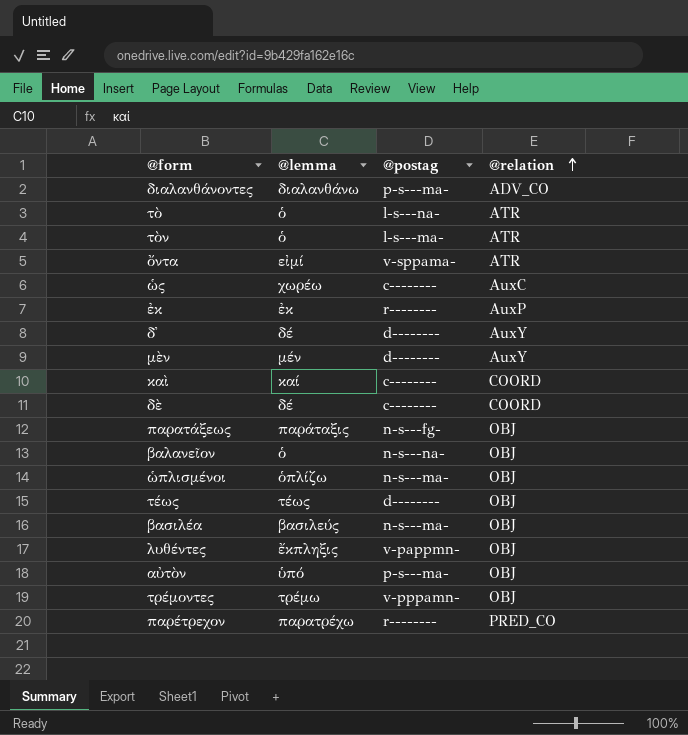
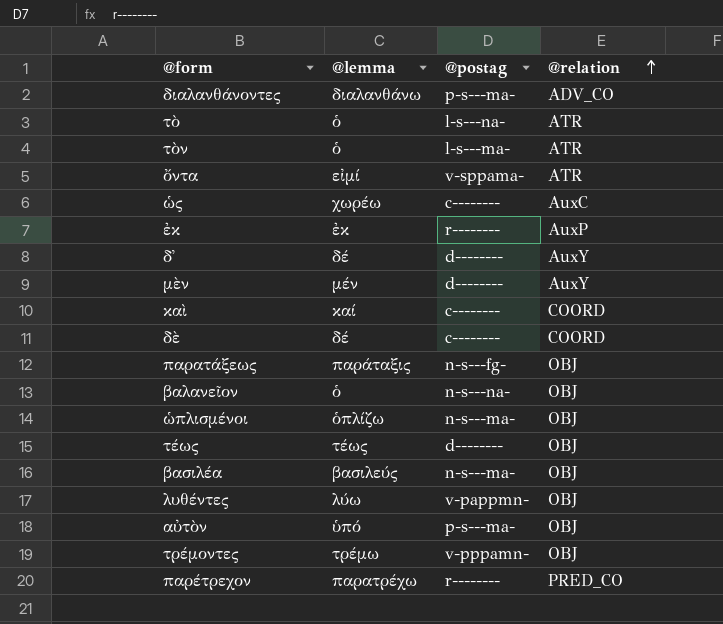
λυθέντες | @lemma: ἔκπληξις -> λύω

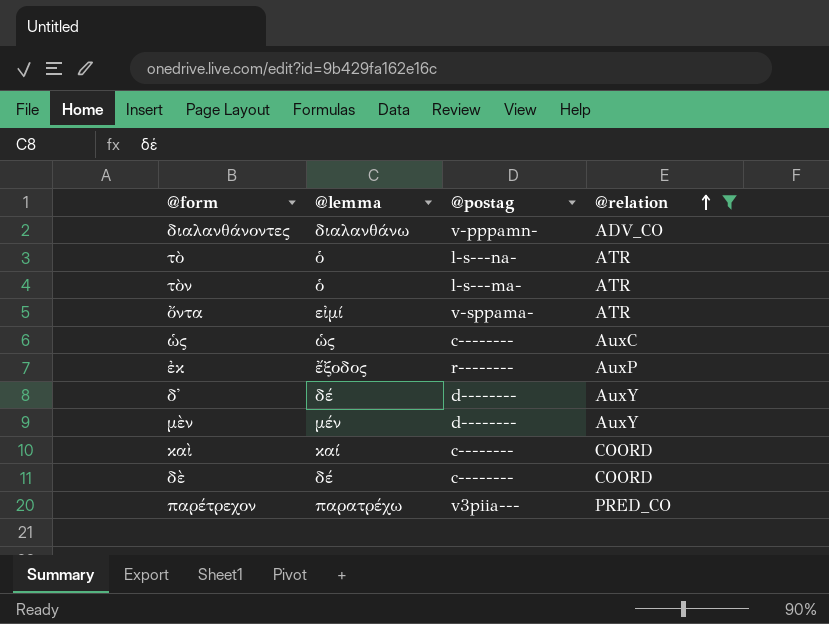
filter: none -> @relation != OBJ
διαλανθάνοντες | @postag: p-s---ma- -> v-pppamn-
ὡς | @lemma: χωρέω -> ὡς
ἐκ | @lemma: ἐκ -> ἔξοδος
παρέτρεχον | @postag: r-------- -> v3piia---

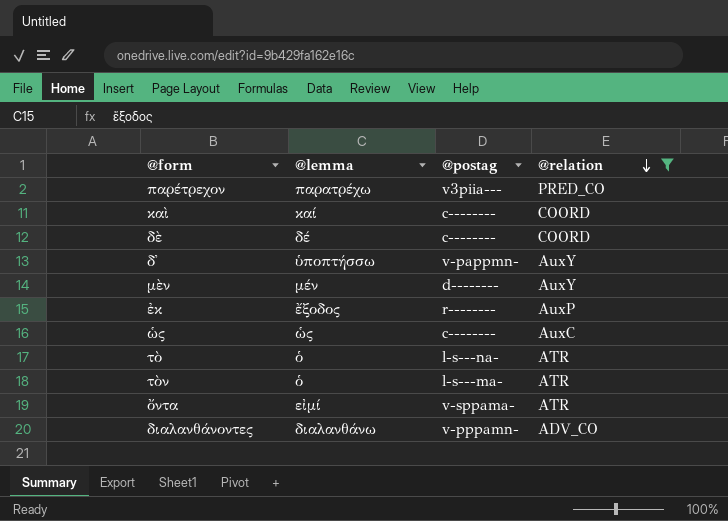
row order: @relation ascending -> @relation descending
δ᾽ | @lemma: δέ -> ὑποπτήσσω
δ᾽ | @postag: d-------- -> v-pappmn-

